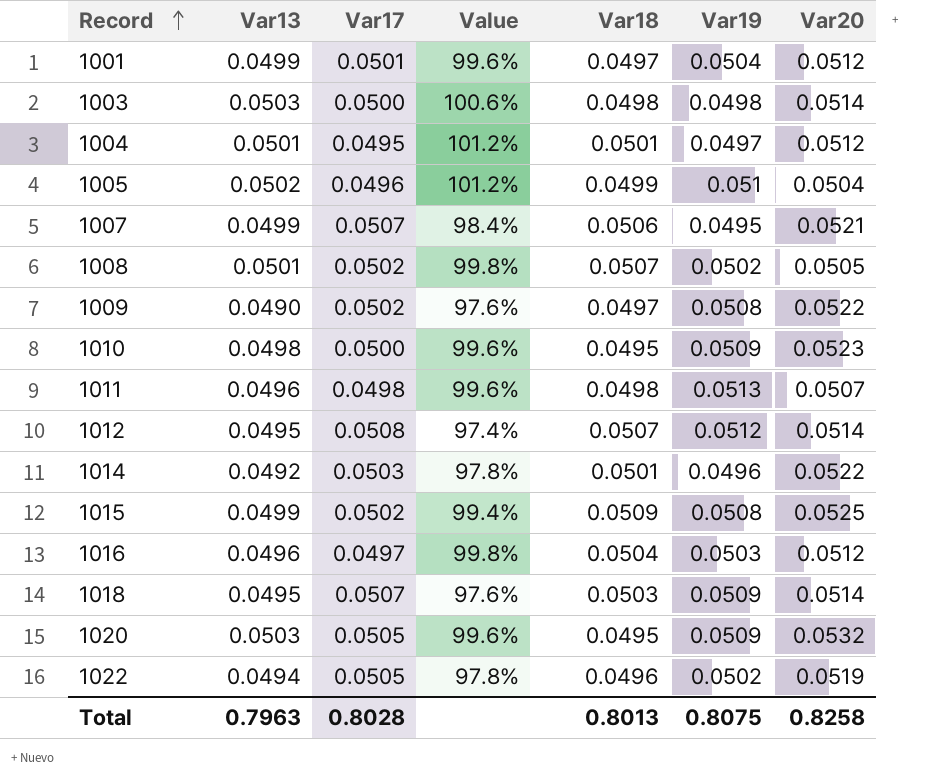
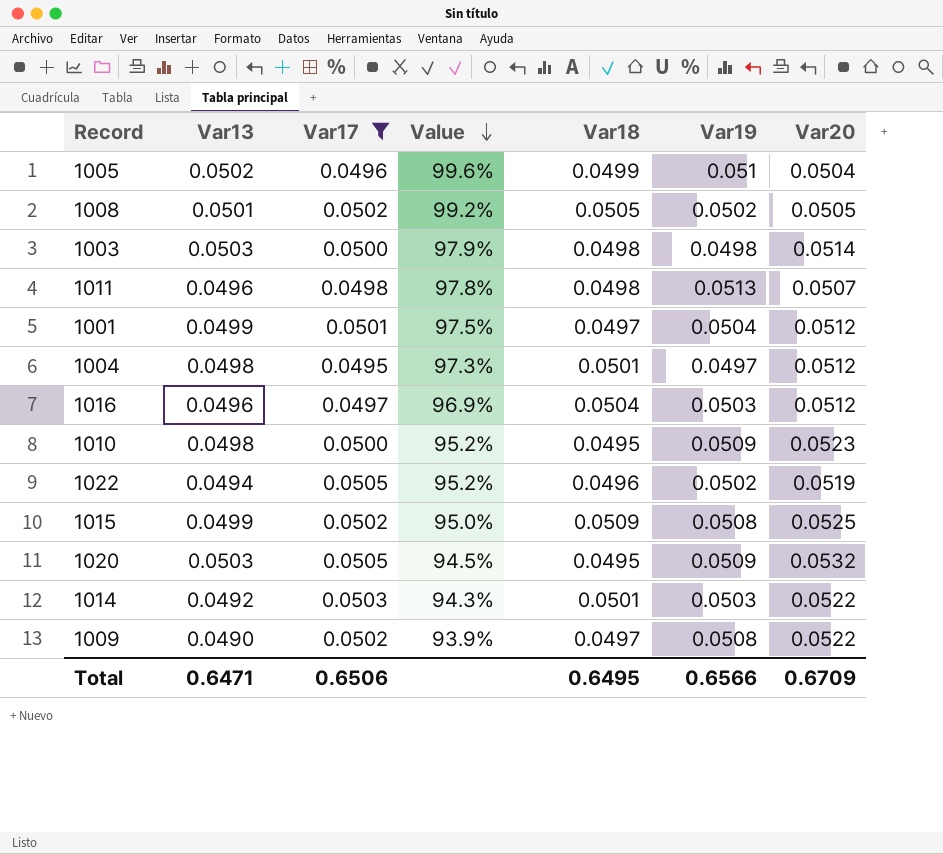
filter: none -> Var17 <= 0.0505
row order: Record ascending -> Value descending
column Value | formula: [Var13] / [Var17] -> [Var13] / [Var20]
1008 | Var18: 0.0507 -> 0.0505
1004 | Var13: 0.0501 -> 0.0498
1014 | Var19: 0.0496 -> 0.0503
Total | Var13: 0.7963 -> 0.6471
Total | Var17: 0.8028 -> 0.6506
Total | Var18: 0.8013 -> 0.6495
Total | Var19: 0.8075 -> 0.6566
Total | Var20: 0.8258 -> 0.6709

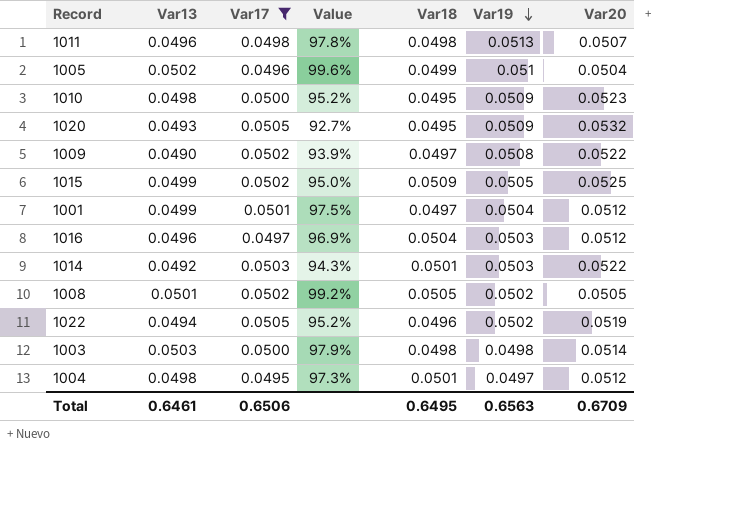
row order: Value descending -> Var19 descending
1020 | Var13: 0.0503 -> 0.0493
1020 | Value: 94.5% -> 92.7%
1015 | Var19: 0.0508 -> 0.0505
Total | Var13: 0.6471 -> 0.6461
Total | Var19: 0.6566 -> 0.6563

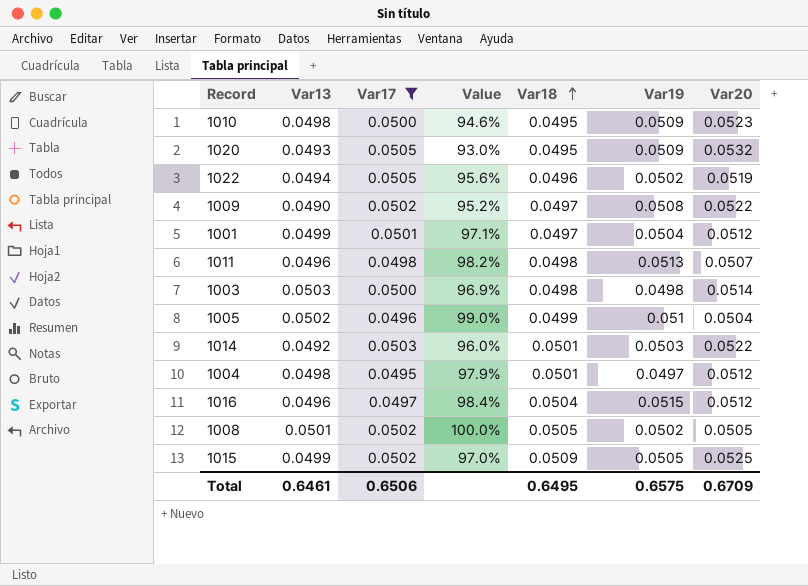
row order: Var19 descending -> Var18 ascending
column Value | formula: [Var13] / [Var20] -> [Var18] / [Var20]
1016 | Var19: 0.0503 -> 0.0515
Total | Var19: 0.6563 -> 0.6575

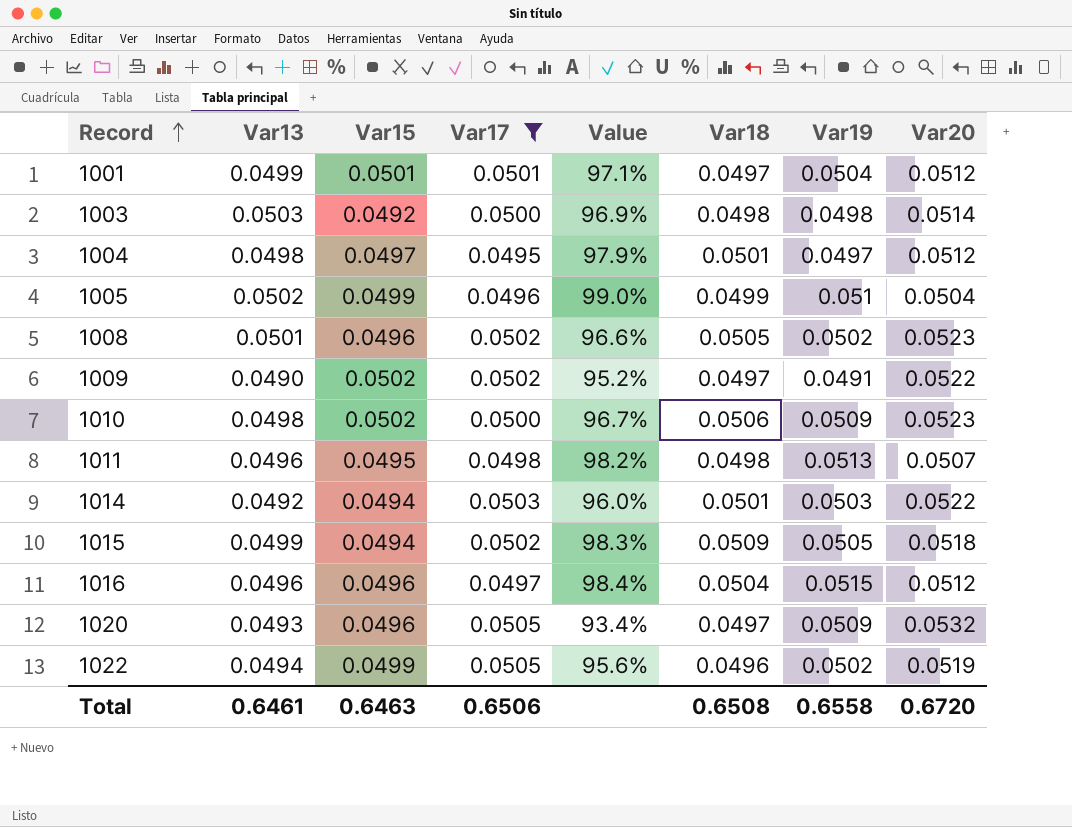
row order: Var18 ascending -> Record ascending
column Var15 | position: none -> 3
1008 | Value: 100.0% -> 96.6%
1008 | Var20: 0.0505 -> 0.0523
1009 | Var19: 0.0508 -> 0.0491
1010 | Value: 94.6% -> 96.7%
1010 | Var18: 0.0495 -> 0.0506
1015 | Value: 97.0% -> 98.3%
1015 | Var20: 0.0525 -> 0.0518
1020 | Value: 93.0% -> 93.4%
1020 | Var18: 0.0495 -> 0.0497
Total | Var18: 0.6495 -> 0.6508
Total | Var19: 0.6575 -> 0.6558
Total | Var20: 0.6709 -> 0.6720

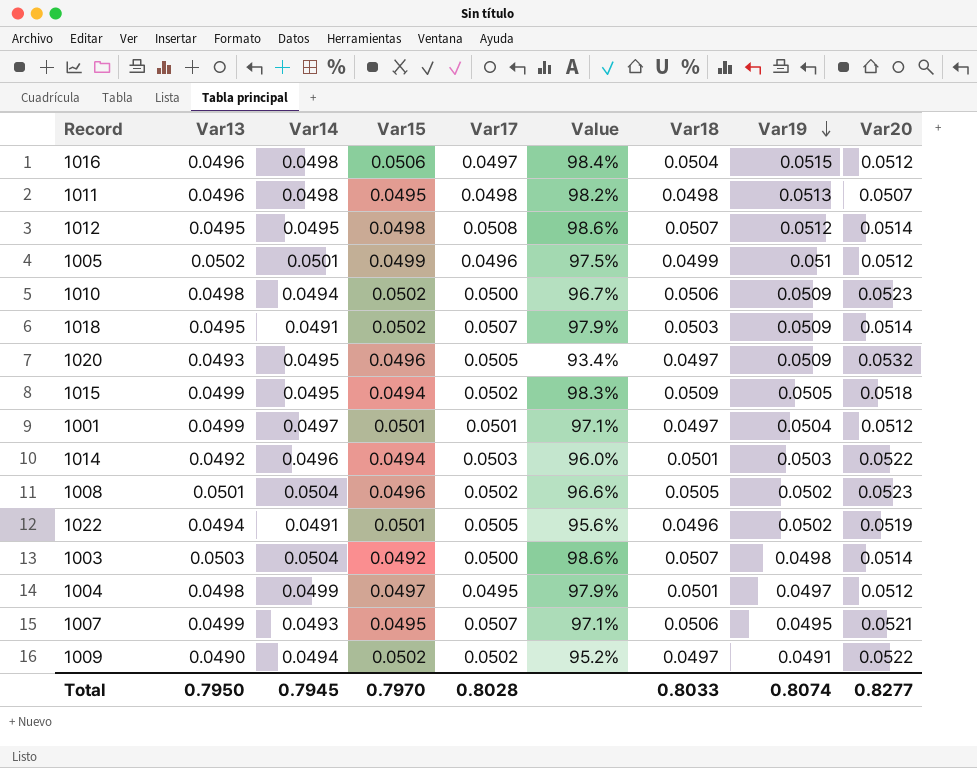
filter: Var17 <= 0.0505 -> none
row order: Record ascending -> Var19 descending
column Var14 | position: none -> 3
1016 | Var15: 0.0496 -> 0.0506
1005 | Value: 99.0% -> 97.5%
1005 | Var20: 0.0504 -> 0.0512
1022 | Var15: 0.0499 -> 0.0501
1003 | Value: 96.9% -> 98.6%
1003 | Var18: 0.0498 -> 0.0507
Total | Var13: 0.6461 -> 0.7950
Total | Var15: 0.6463 -> 0.7970
Total | Var17: 0.6506 -> 0.8028
Total | Var18: 0.6508 -> 0.8033
Total | Var19: 0.6558 -> 0.8074
Total | Var20: 0.6720 -> 0.8277

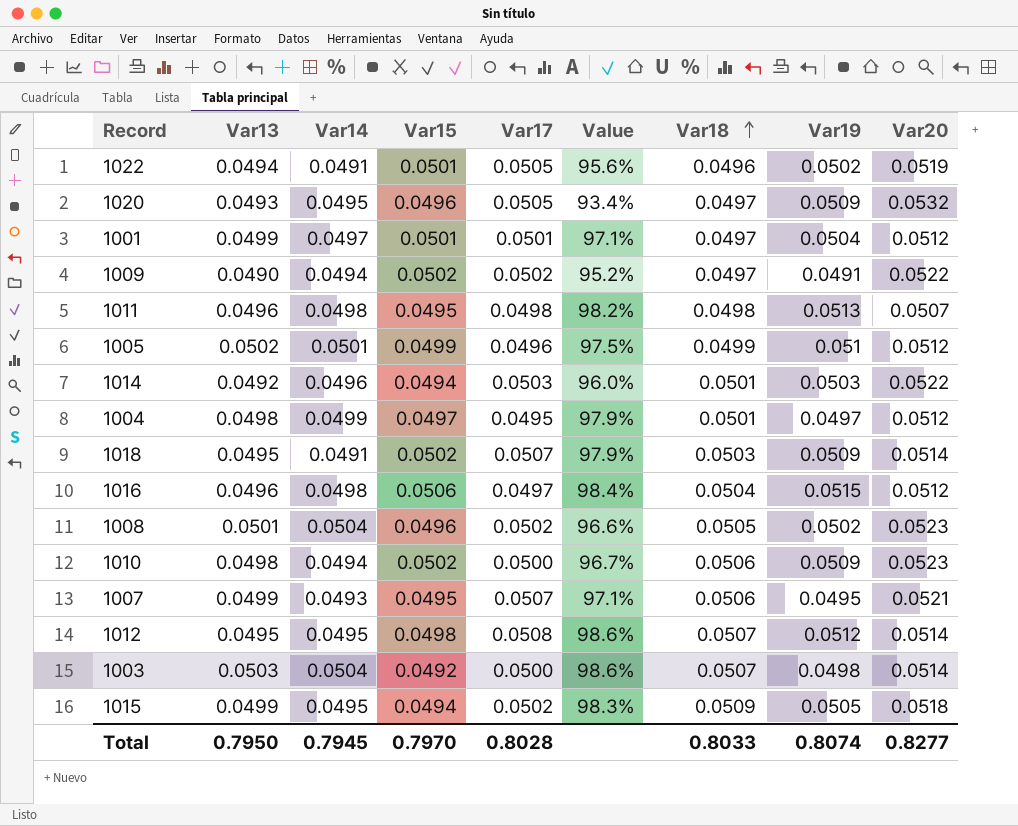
row order: Var19 descending -> Var18 ascending

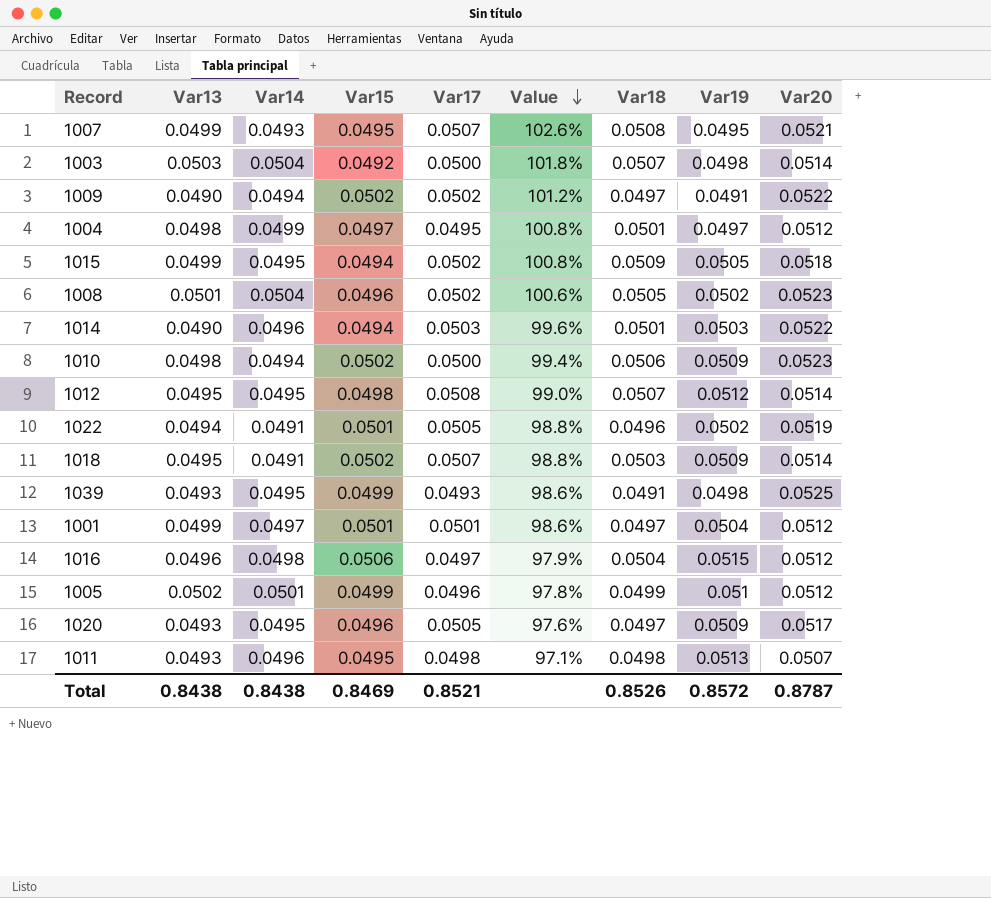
row order: Var18 ascending -> Value descending
column Value | formula: [Var18] / [Var20] -> [Var18] / [Var19]
1007 | Var18: 0.0506 -> 0.0508
1014 | Var13: 0.0492 -> 0.0490
row 1039: none -> 0.0493 | 0.0495 | 0.0499 | 0.0493 | 98.6% | 0.0491 | 0.0498 | 0.0525
1020 | Var20: 0.0532 -> 0.0517
1011 | Var13: 0.0496 -> 0.0493
1011 | Var14: 0.0498 -> 0.0496
Total | Var13: 0.7950 -> 0.8438
Total | Var14: 0.7945 -> 0.8438
Total | Var15: 0.7970 -> 0.8469
Total | Var17: 0.8028 -> 0.8521
Total | Var18: 0.8033 -> 0.8526
Total | Var19: 0.8074 -> 0.8572
Total | Var20: 0.8277 -> 0.8787

